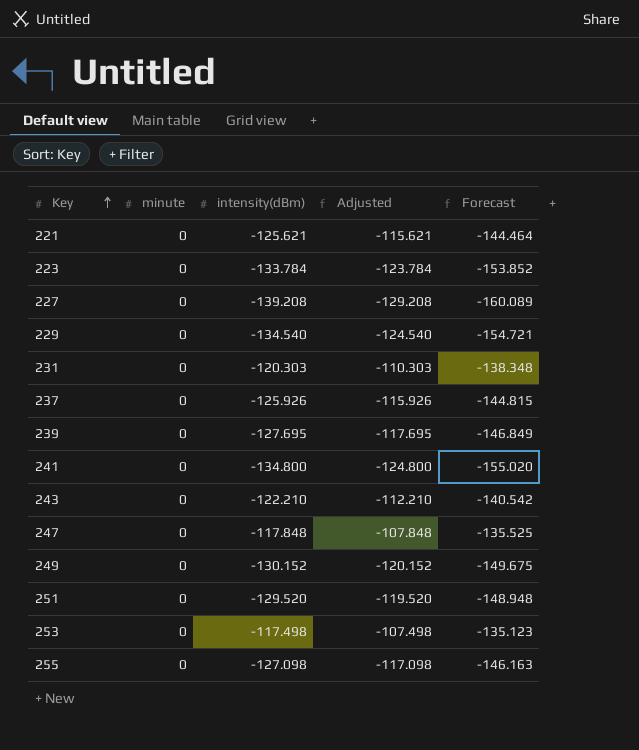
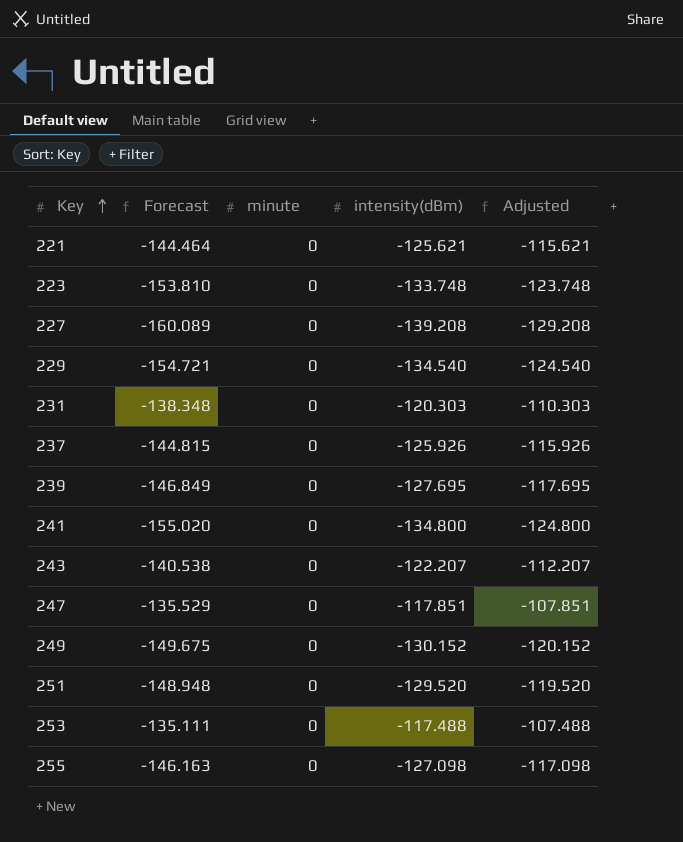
column Forecast | position: 5 -> 2
223 | Forecast: -153.852 -> -153.810
223 | intensity(dBm): -133.784 -> -133.748
223 | Adjusted: -123.784 -> -123.748
243 | Forecast: -140.542 -> -140.538
243 | intensity(dBm): -122.210 -> -122.207
243 | Adjusted: -112.210 -> -112.207
247 | Forecast: -135.525 -> -135.529
247 | intensity(dBm): -117.848 -> -117.851
247 | Adjusted: -107.848 -> -107.851
253 | Forecast: -135.123 -> -135.111
253 | intensity(dBm): -117.498 -> -117.488
253 | Adjusted: -107.498 -> -107.488

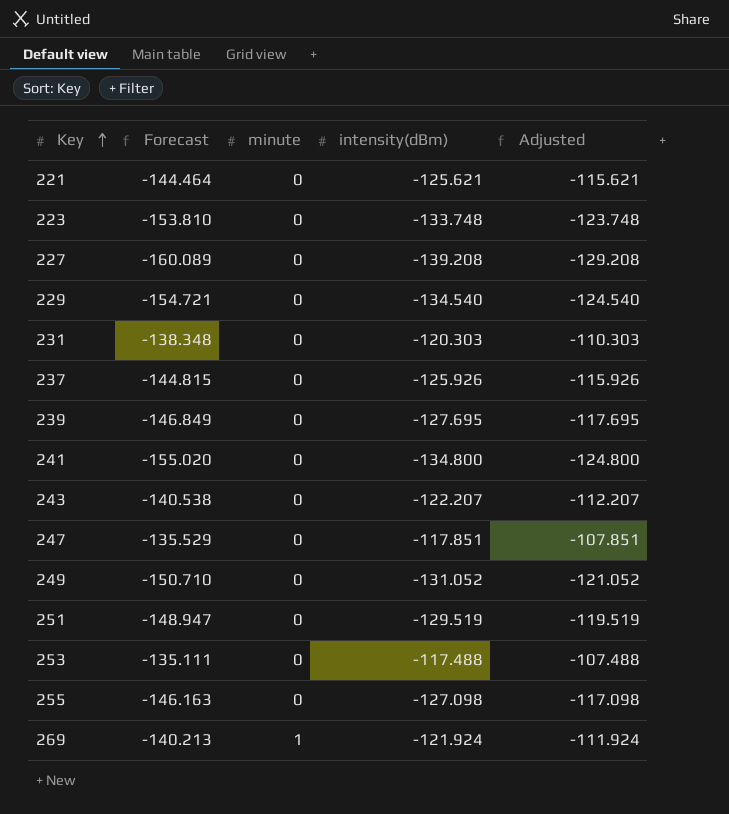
249 | Forecast: -149.675 -> -150.710
249 | intensity(dBm): -130.152 -> -131.052
249 | Adjusted: -120.152 -> -121.052
251 | Forecast: -148.948 -> -148.947
251 | intensity(dBm): -129.520 -> -129.519
251 | Adjusted: -119.520 -> -119.519
row 269: none -> -140.213 | 1 | -121.924 | -111.924

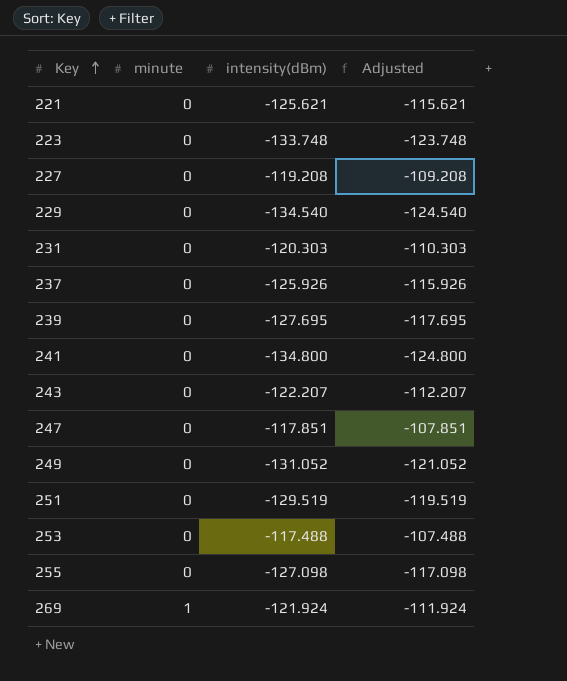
column Forecast | formula: [intensity(dBm)] * 1.15 -> none
227 | intensity(dBm): -139.208 -> -119.208
227 | Adjusted: -129.208 -> -109.208

